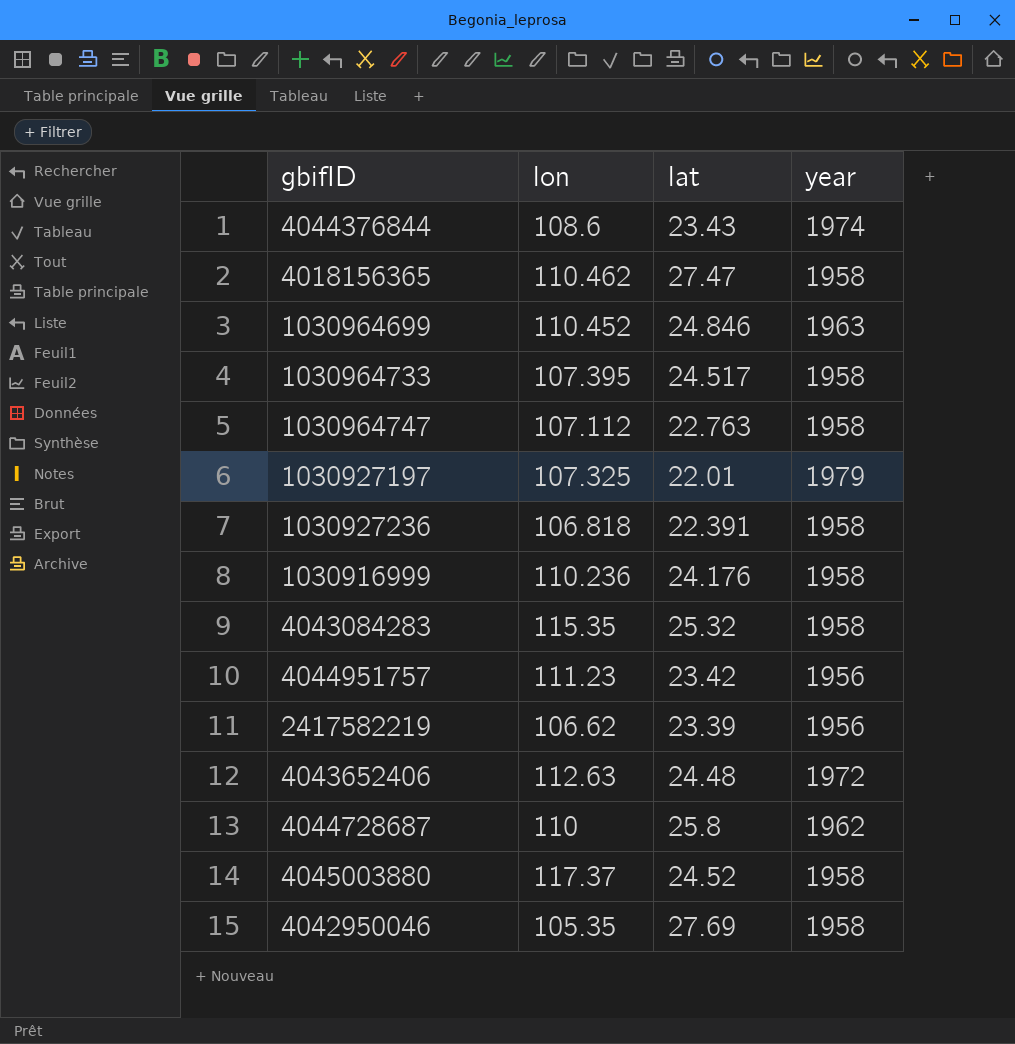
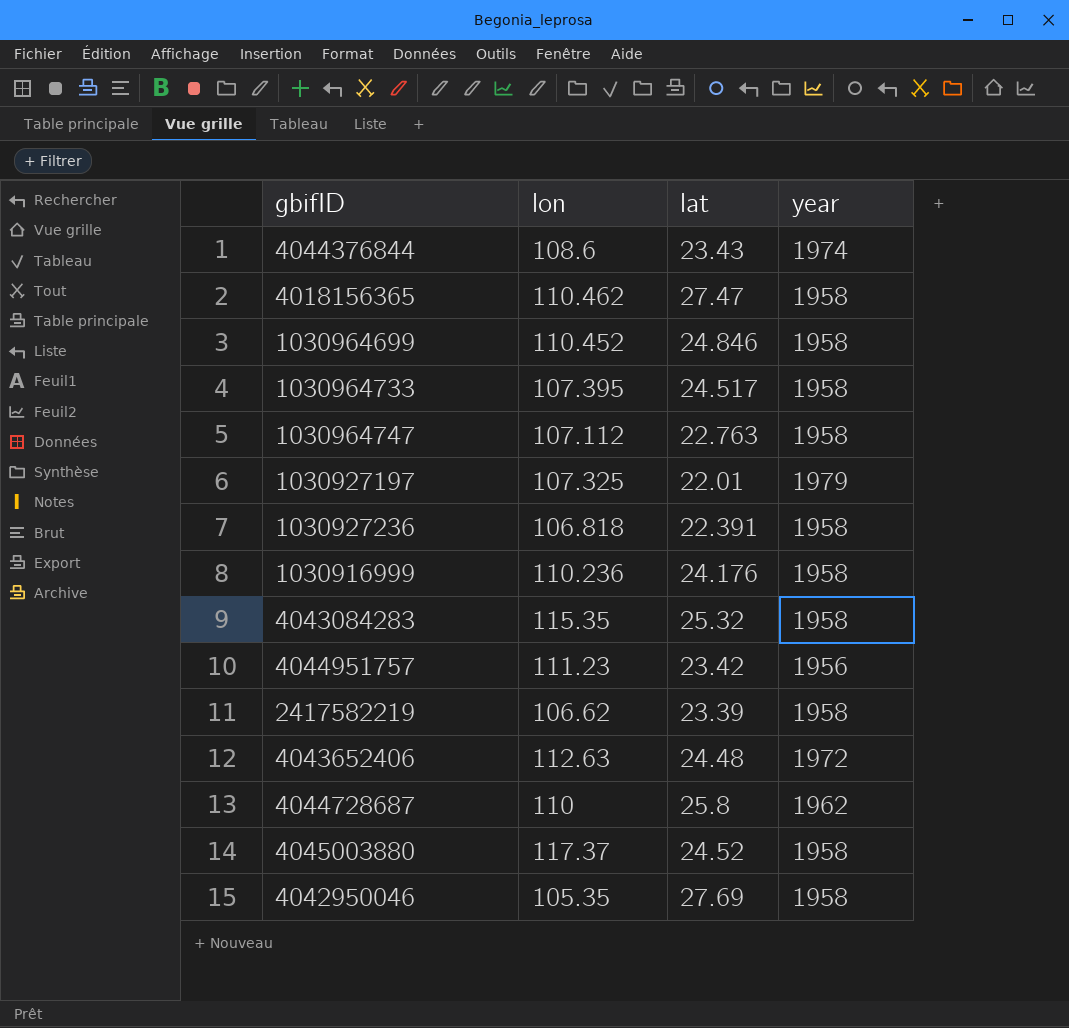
1030964699 | year: 1963 -> 1958
2417582219 | year: 1956 -> 1958

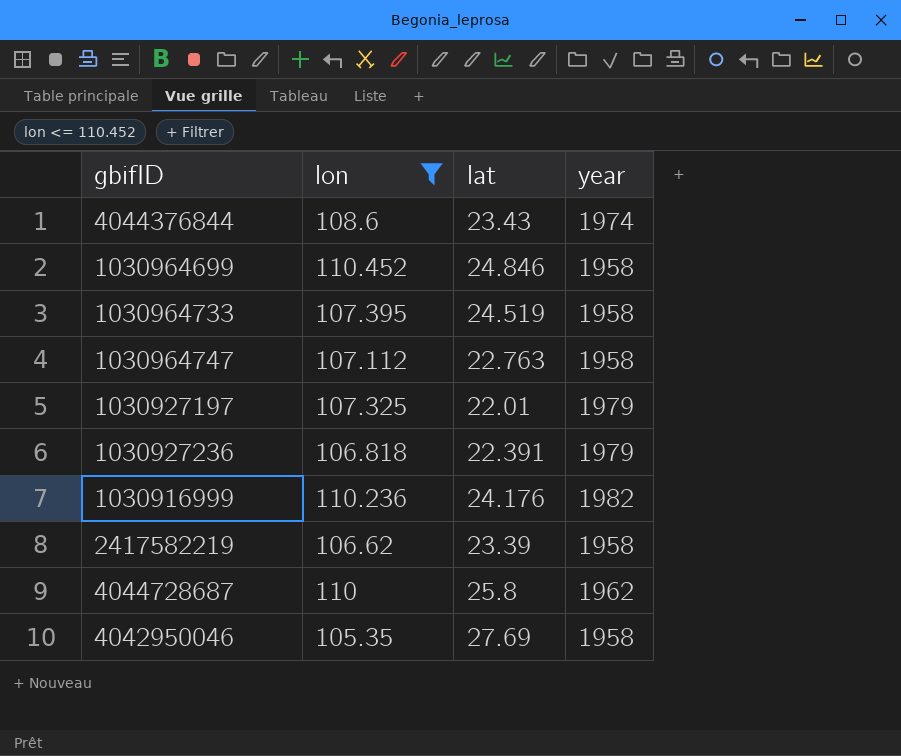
filter: none -> lon <= 110.452
1030964733 | lat: 24.517 -> 24.519
1030927236 | year: 1958 -> 1979
1030916999 | year: 1958 -> 1982

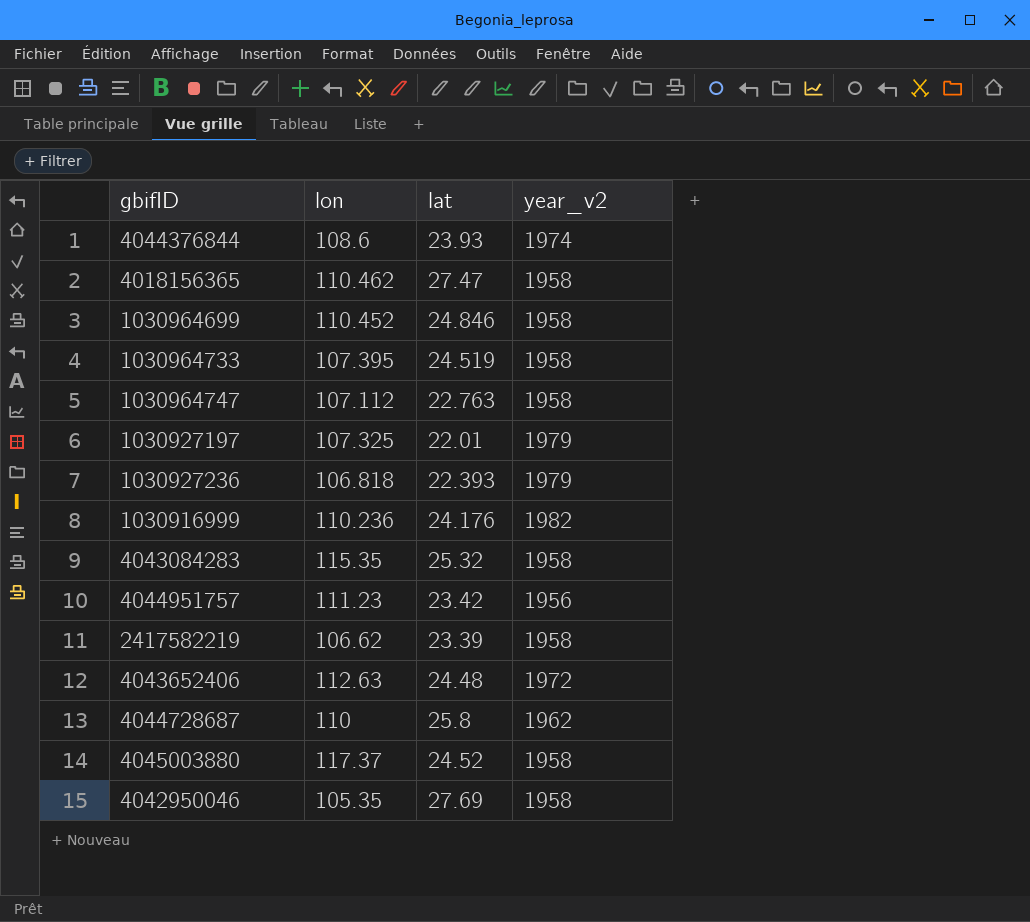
filter: lon <= 110.452 -> none
column name: year -> year_v2
4044376844 | lat: 23.43 -> 23.93
1030927236 | lat: 22.391 -> 22.393

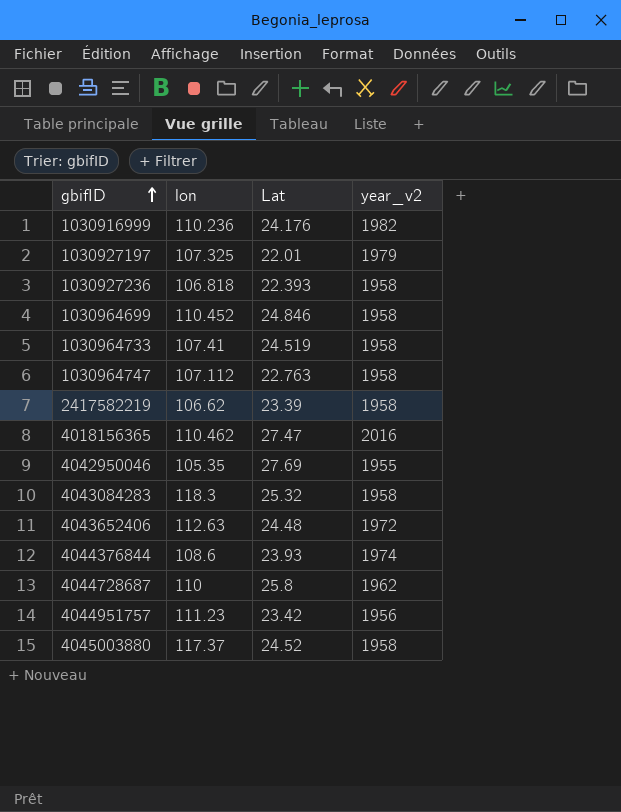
row order: none -> gbifID ascending
column name: lat -> Lat
1030927236 | year_v2: 1979 -> 1958
1030964733 | lon: 107.395 -> 107.41
4018156365 | year_v2: 1958 -> 2016
4042950046 | year_v2: 1958 -> 1955
4043084283 | lon: 115.35 -> 118.3

